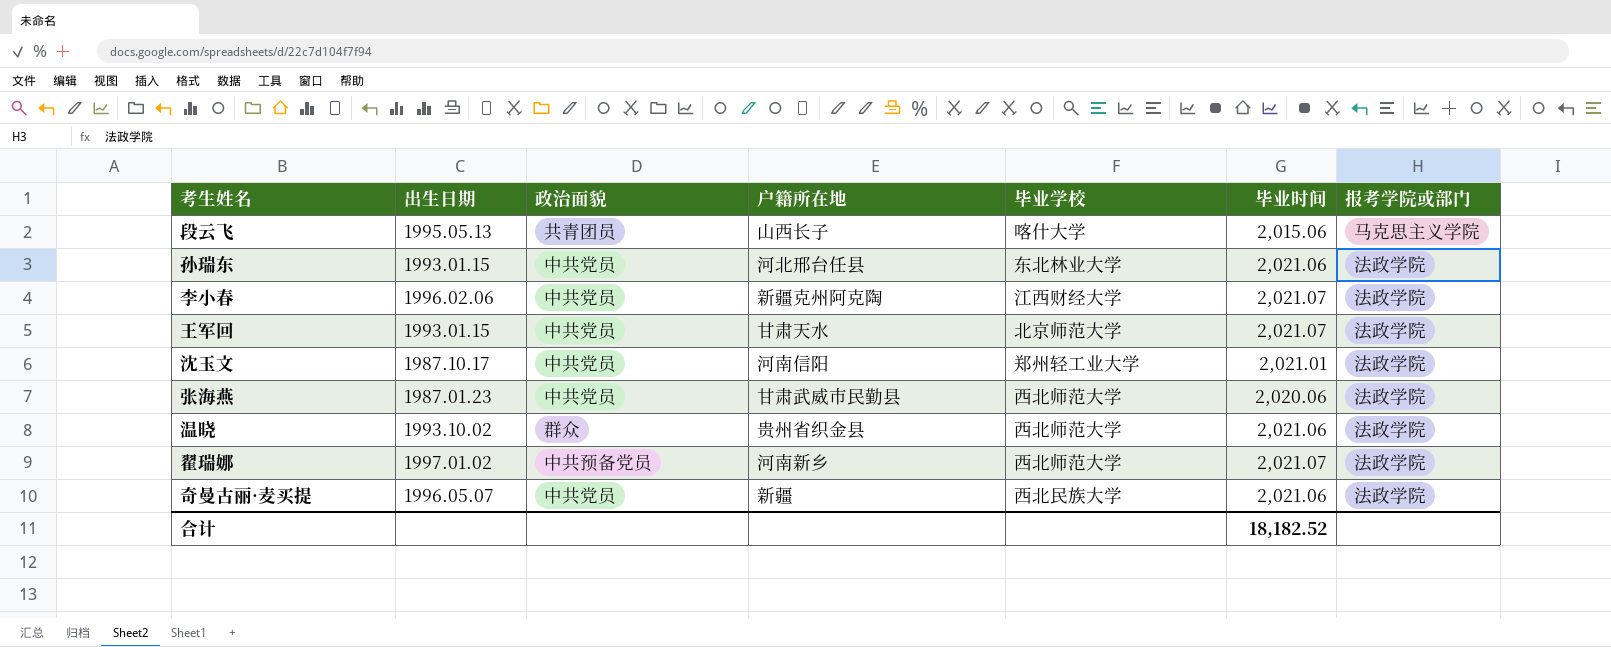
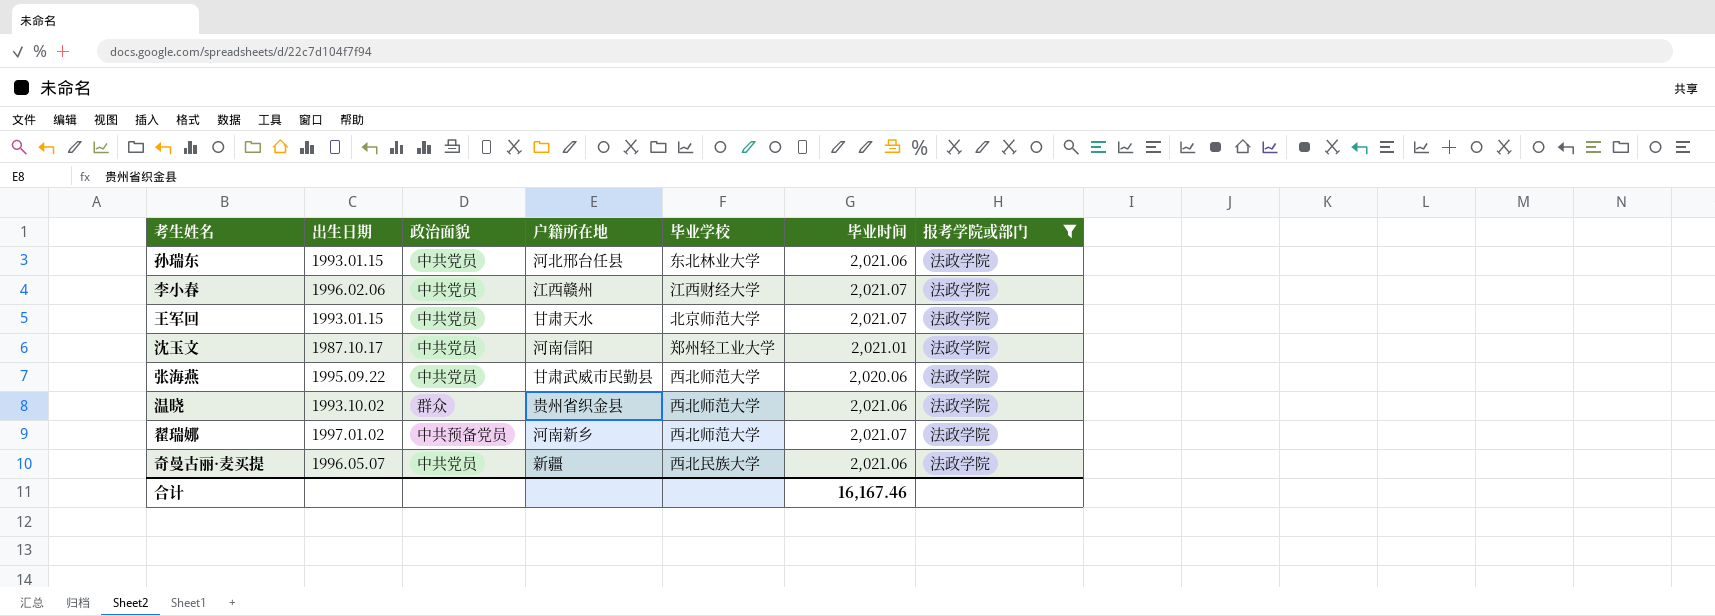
filter: none -> 报考学院或部门 = 法政学院
李小春 | 户籍所在地: 新疆克州阿克陶 -> 江西赣州
张海燕 | 出生日期: 1987.01.23 -> 1995.09.22
合计 | 毕业时间: 18,182.52 -> 16,167.46

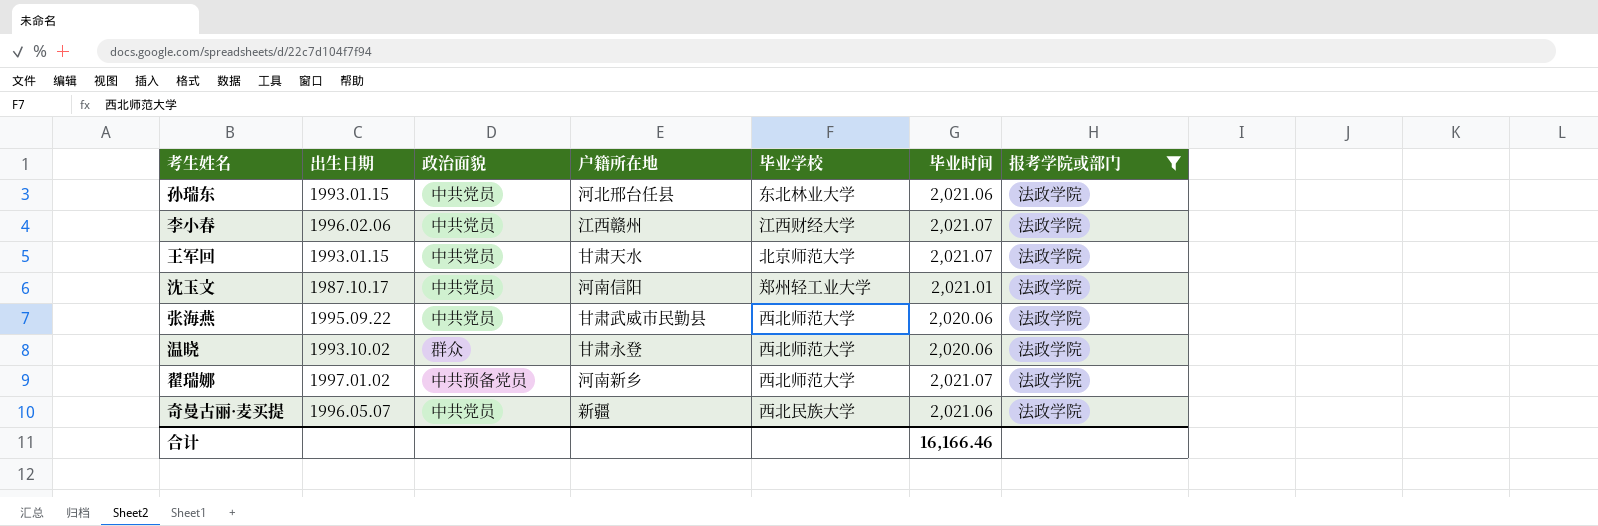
温晓 | 户籍所在地: 贵州省织金县 -> 甘肃永登
温晓 | 毕业时间: 2,021.06 -> 2,020.06
合计 | 毕业时间: 16,167.46 -> 16,166.46

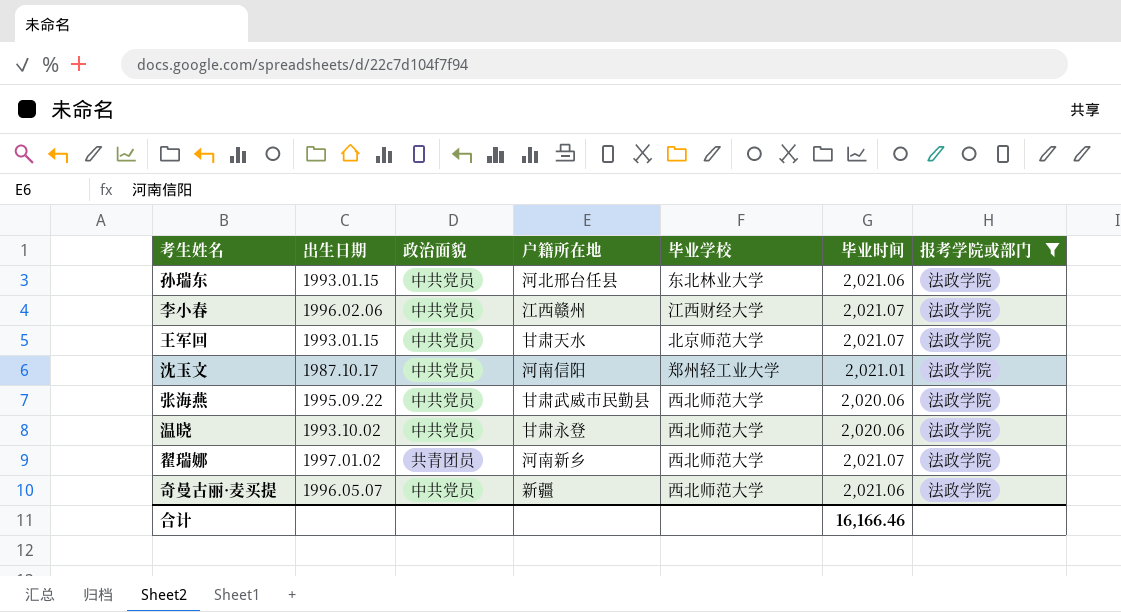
温晓 | 政治面貌: 群众 -> 中共党员
翟瑞娜 | 政治面貌: 中共预备党员 -> 共青团员
奇曼古丽·麦买提 | 毕业学校: 西北民族大学 -> 西北师范大学

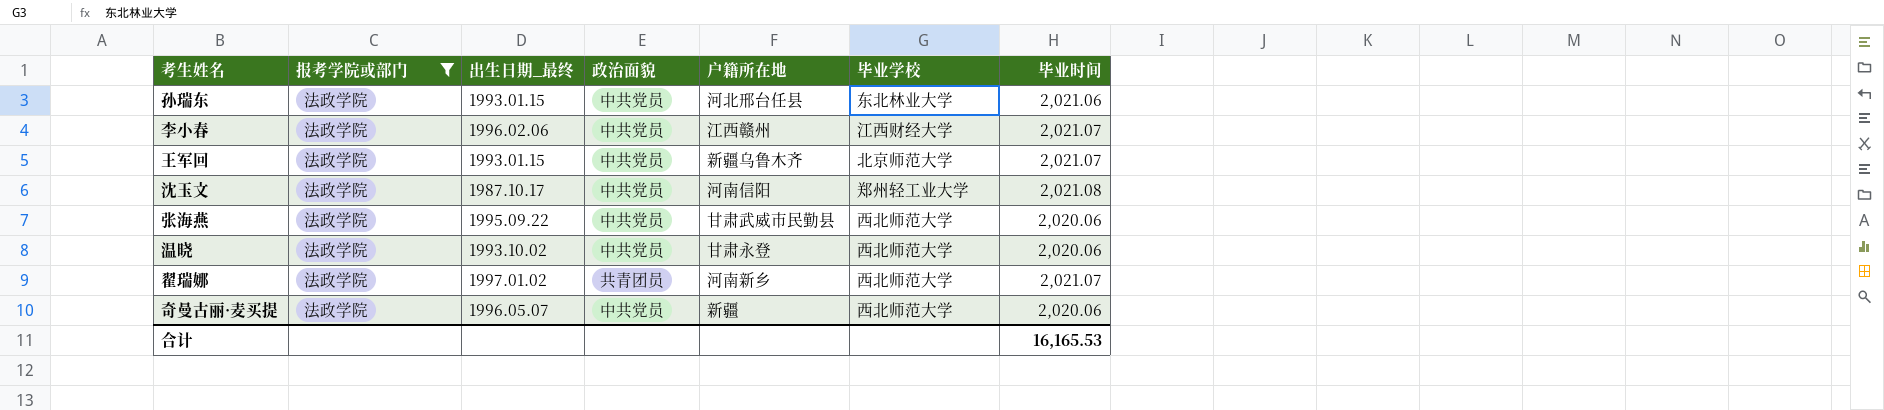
column 报考学院或部门 | position: 7 -> 2
column name: 出生日期 -> 出生日期_最终
王军回 | 户籍所在地: 甘肃天水 -> 新疆乌鲁木齐
沈玉文 | 毕业时间: 2,021.01 -> 2,021.08
奇曼古丽·麦买提 | 毕业时间: 2,021.06 -> 2,020.06
合计 | 毕业时间: 16,166.46 -> 16,165.53

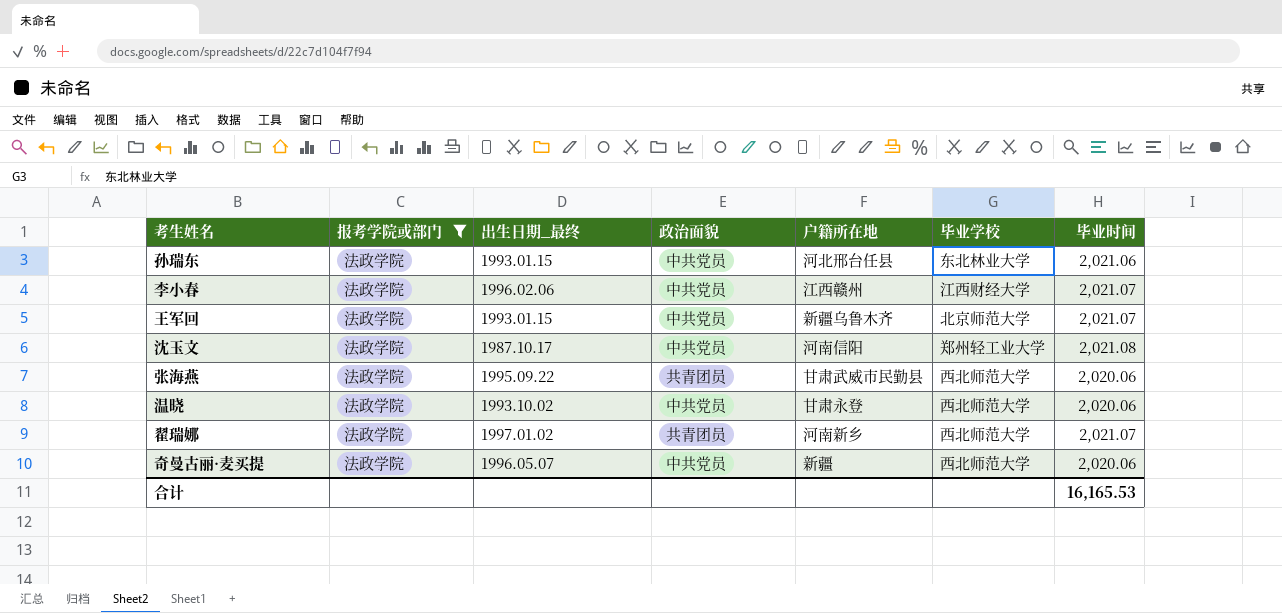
张海燕 | 政治面貌: 中共党员 -> 共青团员

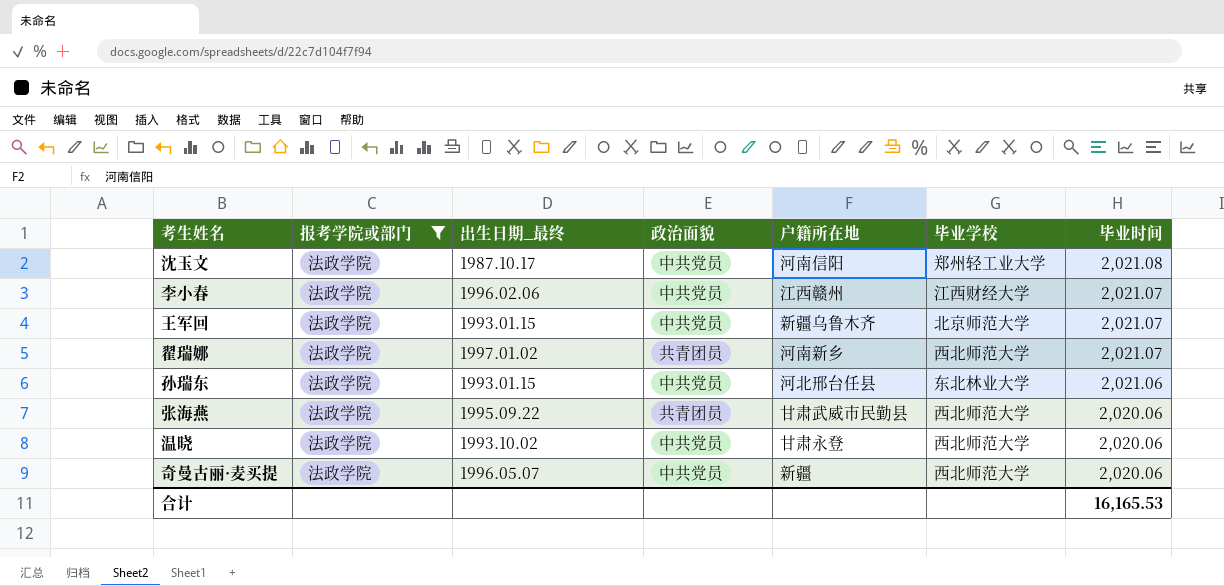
row order: none -> 毕业时间 descending

